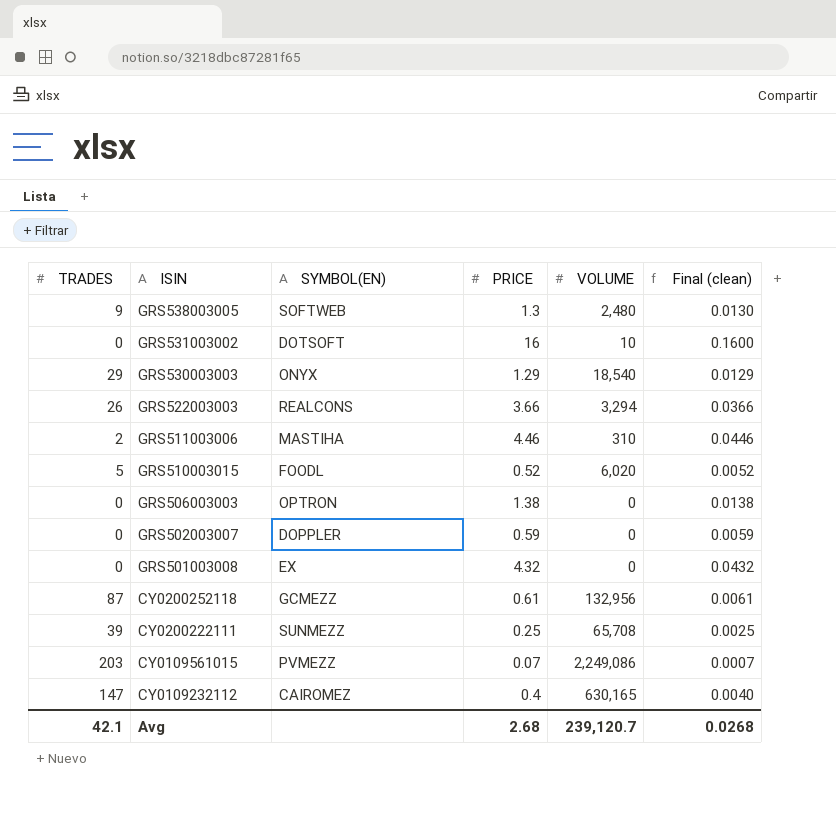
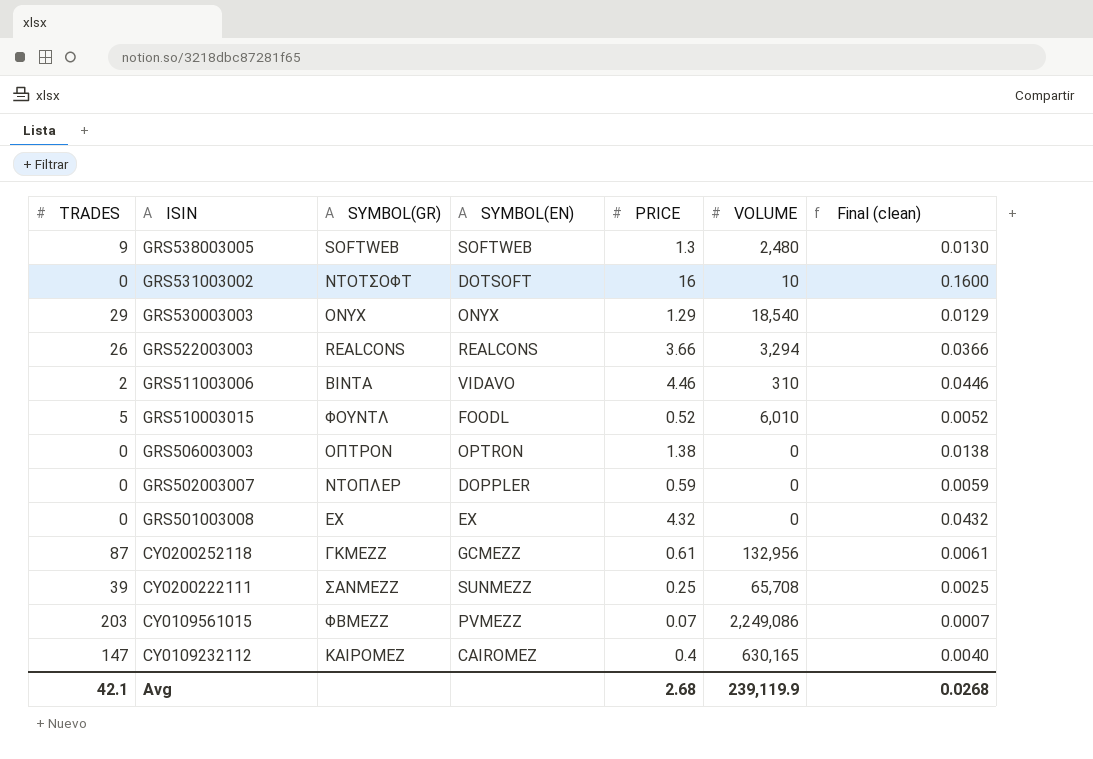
column SYMBOL(GR) | position: none -> 3
GRS511003006 | SYMBOL(EN): MASTIHA -> VIDAVO
GRS510003015 | VOLUME: 6,020 -> 6,010
Avg | VOLUME: 239,120.7 -> 239,119.9

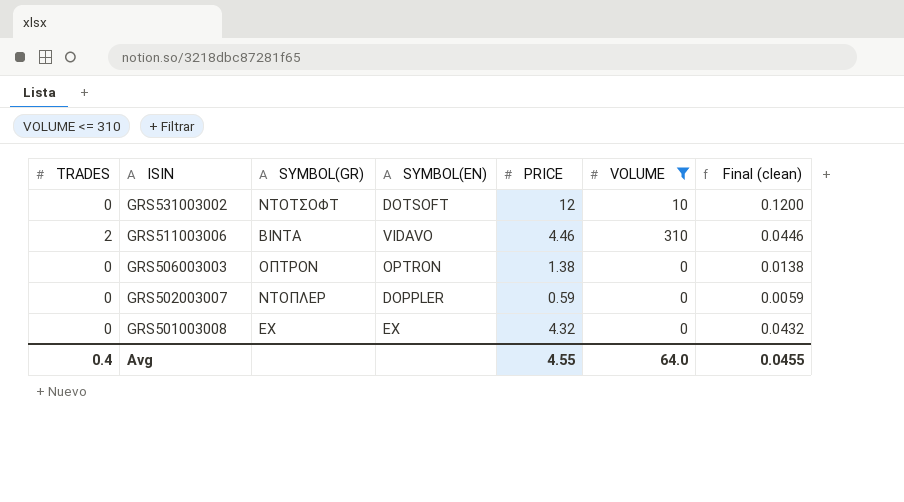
filter: none -> VOLUME <= 310
GRS531003002 | PRICE: 16 -> 12
GRS531003002 | Final (clean): 0.1600 -> 0.1200
Avg | TRADES: 42.1 -> 0.4
Avg | PRICE: 2.68 -> 4.55
Avg | VOLUME: 239,119.9 -> 64.0
Avg | Final (clean): 0.0268 -> 0.0455

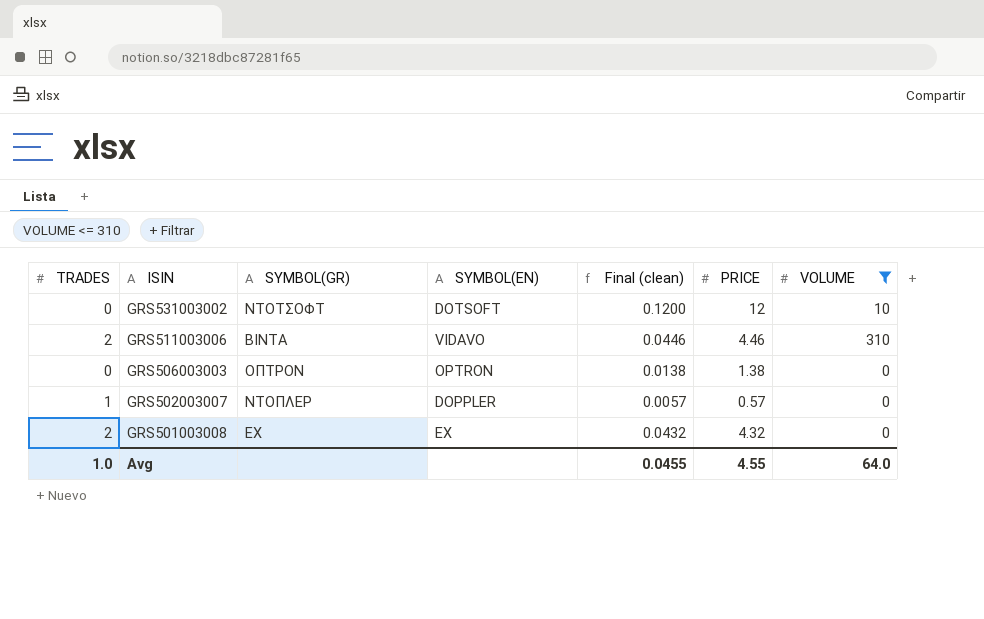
column Final (clean) | position: 7 -> 5
GRS502003007 | TRADES: 0 -> 1
GRS502003007 | Final (clean): 0.0059 -> 0.0057
GRS502003007 | PRICE: 0.59 -> 0.57
GRS501003008 | TRADES: 0 -> 2
Avg | TRADES: 0.4 -> 1.0

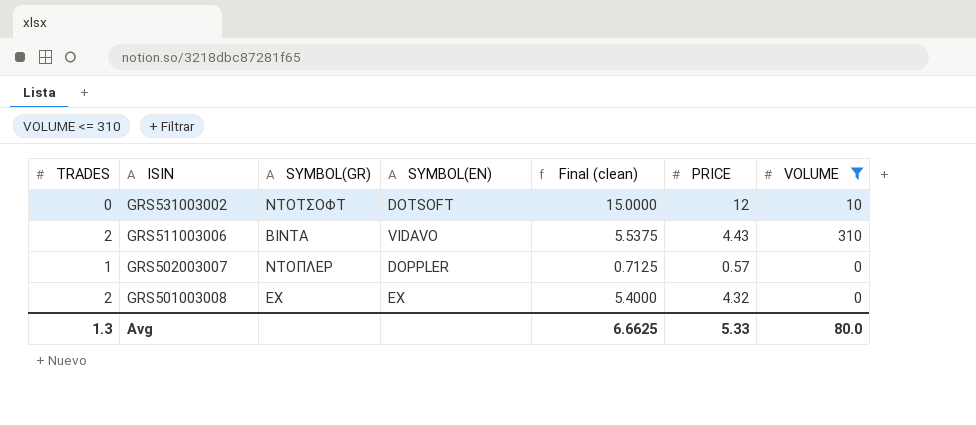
column Final (clean) | formula: [PRICE] * 0.01 -> [PRICE] * 1.25
row GRS506003003: 0 | ΟΠΤΡΟΝ | OPTRON | 0.0138 | 1.38 | 0 -> none
GRS511003006 | PRICE: 4.46 -> 4.43
Avg | TRADES: 1.0 -> 1.3
Avg | Final (clean): 0.0455 -> 6.6625
Avg | PRICE: 4.55 -> 5.33
Avg | VOLUME: 64.0 -> 80.0

